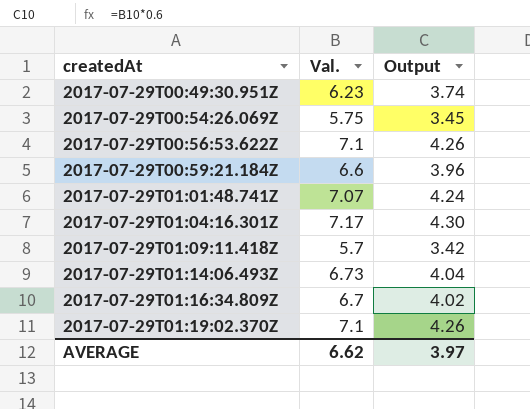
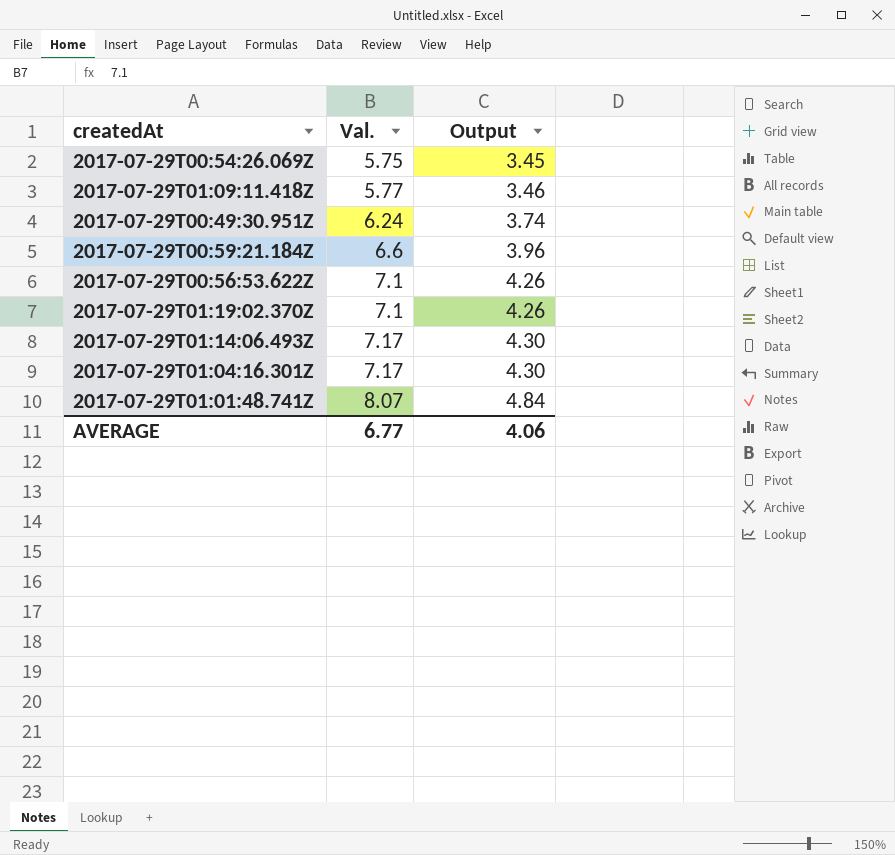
row order: createdAt ascending -> Val. ascending
row 2017-07-29T01:16:34.809Z: 6.7 | 4.02 -> none
2017-07-29T01:09:11.418Z | Val.: 5.7 -> 5.77
2017-07-29T01:09:11.418Z | Output: 3.42 -> 3.46
2017-07-29T00:49:30.951Z | Val.: 6.23 -> 6.24
2017-07-29T01:14:06.493Z | Val.: 6.73 -> 7.17
2017-07-29T01:14:06.493Z | Output: 4.04 -> 4.30
2017-07-29T01:01:48.741Z | Val.: 7.07 -> 8.07
2017-07-29T01:01:48.741Z | Output: 4.24 -> 4.84
AVERAGE | Val.: 6.62 -> 6.77
AVERAGE | Output: 3.97 -> 4.06

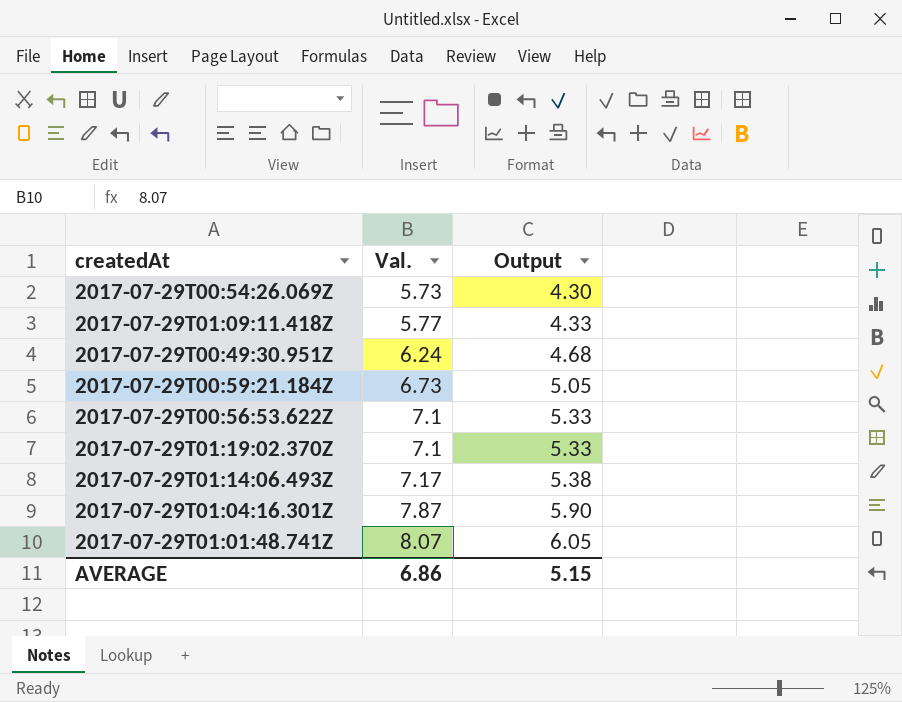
column Output | formula: [Val.] * 0.6 -> [Val.] * 0.75
2017-07-29T00:54:26.069Z | Val.: 5.75 -> 5.73
2017-07-29T00:59:21.184Z | Val.: 6.6 -> 6.73
2017-07-29T01:04:16.301Z | Val.: 7.17 -> 7.87
AVERAGE | Val.: 6.77 -> 6.86
AVERAGE | Output: 4.06 -> 5.15

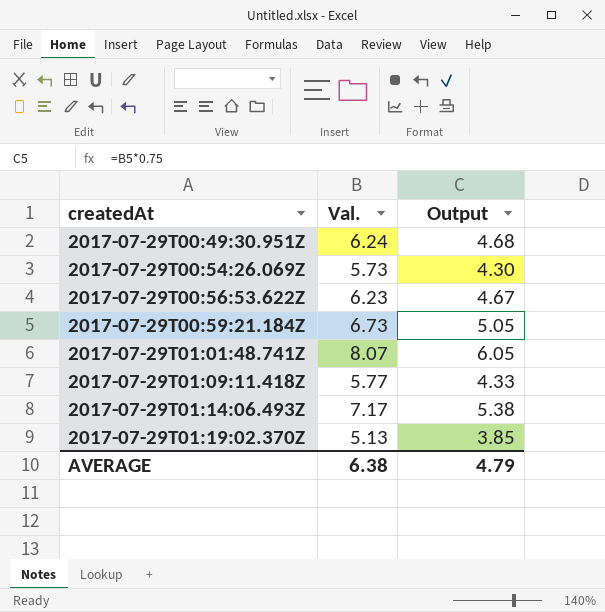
row order: Val. ascending -> createdAt ascending
row 2017-07-29T01:04:16.301Z: 7.87 | 5.90 -> none
2017-07-29T00:56:53.622Z | Val.: 7.1 -> 6.23
2017-07-29T00:56:53.622Z | Output: 5.33 -> 4.67
2017-07-29T01:19:02.370Z | Val.: 7.1 -> 5.13
2017-07-29T01:19:02.370Z | Output: 5.33 -> 3.85
AVERAGE | Val.: 6.86 -> 6.38
AVERAGE | Output: 5.15 -> 4.79

